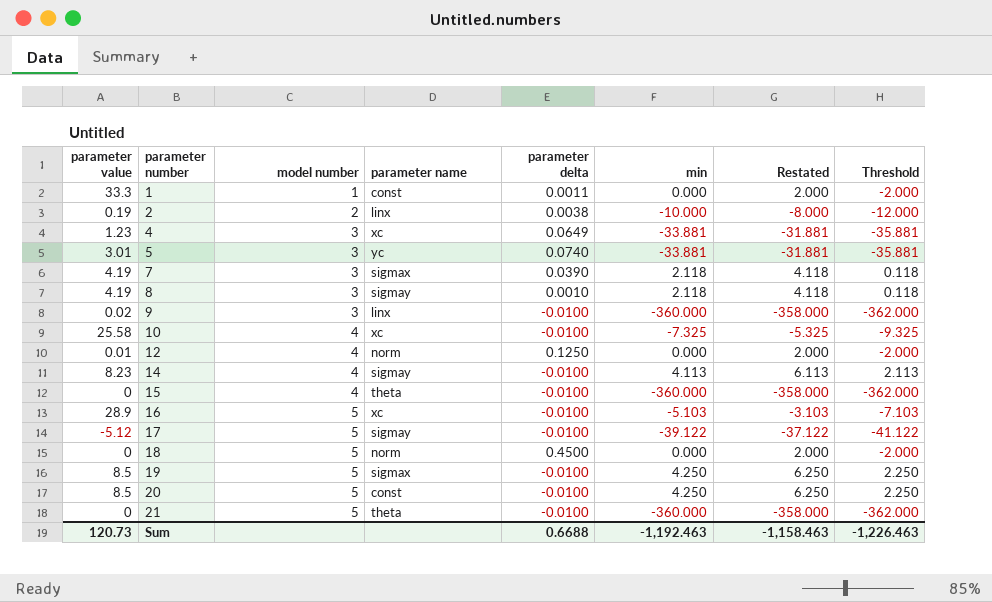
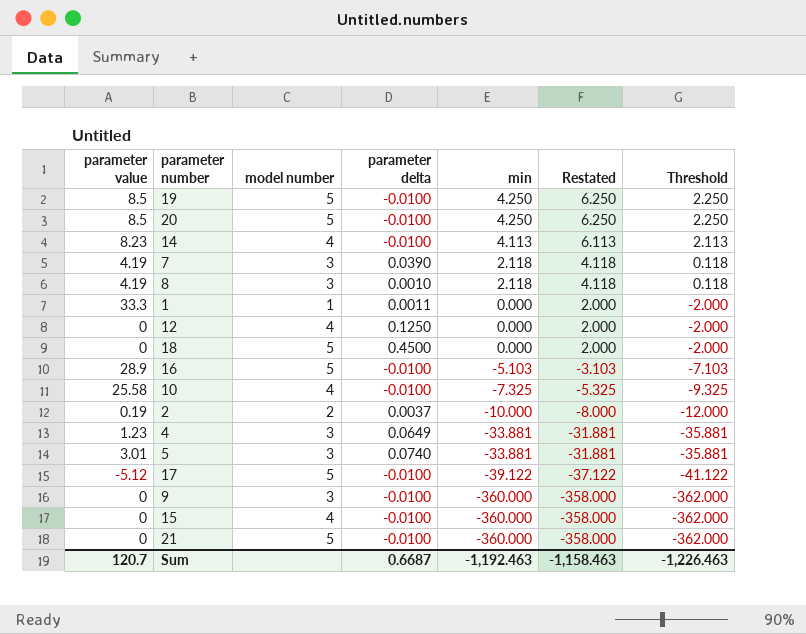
row order: parameter number ascending -> min descending
column parameter name | position: 4 -> none
12 | parameter value: 0.01 -> 0
2 | parameter delta: 0.0038 -> 0.0037
9 | parameter value: 0.02 -> 0
Sum | parameter value: 120.73 -> 120.7
Sum | parameter delta: 0.6688 -> 0.6687

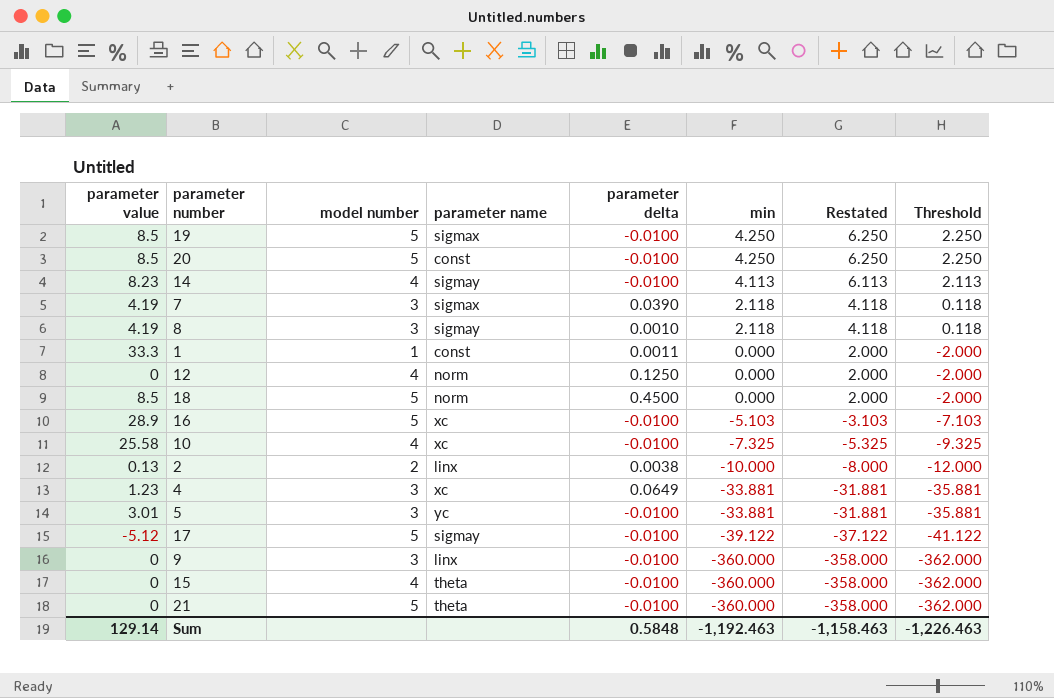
column parameter name | position: none -> 4
18 | parameter value: 0 -> 8.5
2 | parameter value: 0.19 -> 0.13
2 | parameter delta: 0.0037 -> 0.0038
5 | parameter delta: 0.0740 -> -0.0100
Sum | parameter value: 120.7 -> 129.14
Sum | parameter delta: 0.6687 -> 0.5848

